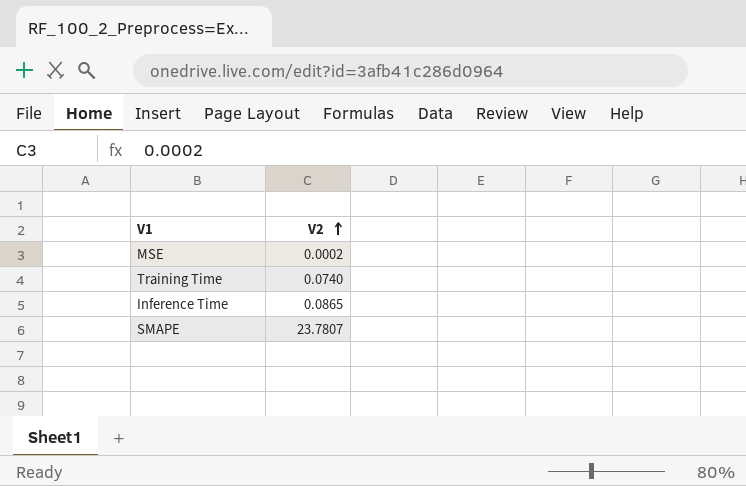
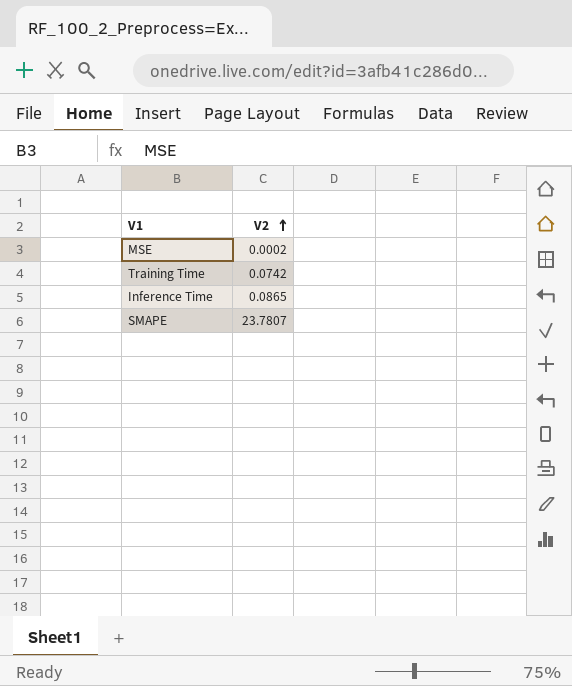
Training Time | V2: 0.0740 -> 0.0742

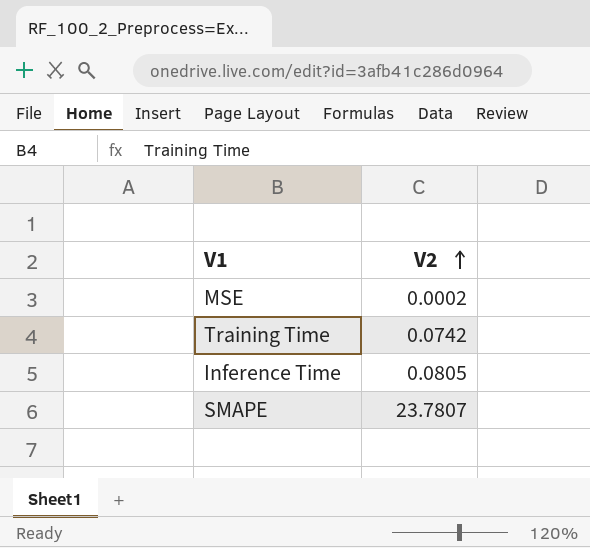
Inference Time | V2: 0.0865 -> 0.0805

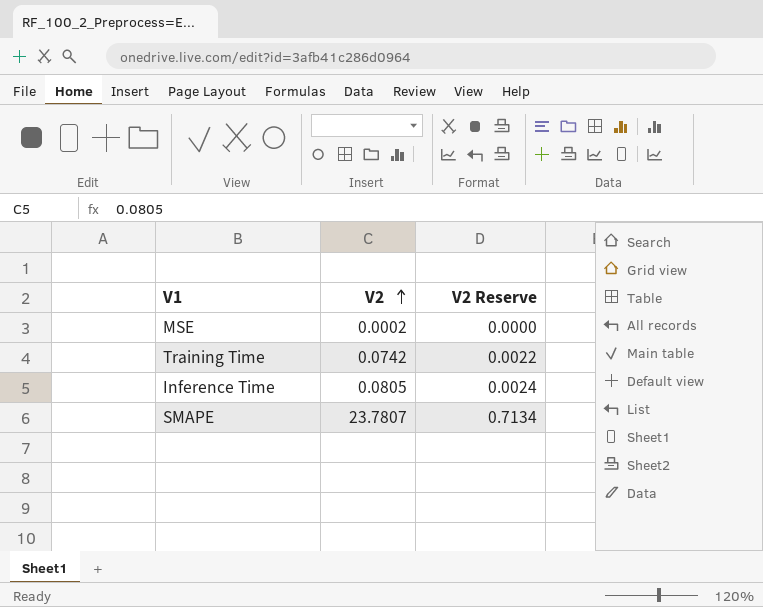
column V2 Reserve | formula: none -> [V2] * 0.03

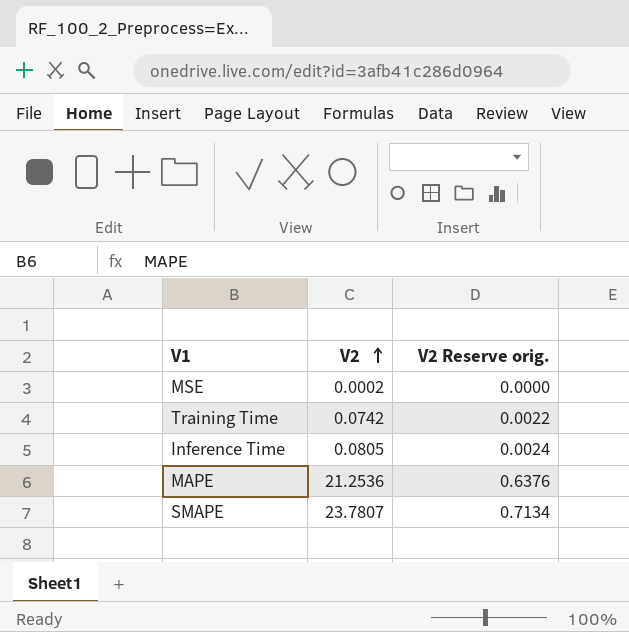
column name: V2 Reserve -> V2 Reserve orig.
row MAPE: none -> 21.2536 | 0.6376

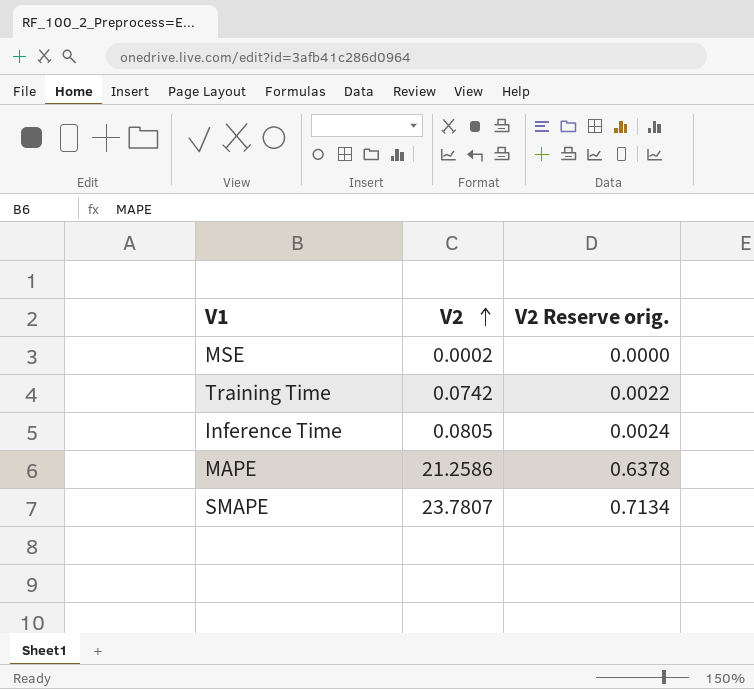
MAPE | V2: 21.2536 -> 21.2586
MAPE | V2 Reserve orig.: 0.6376 -> 0.6378

